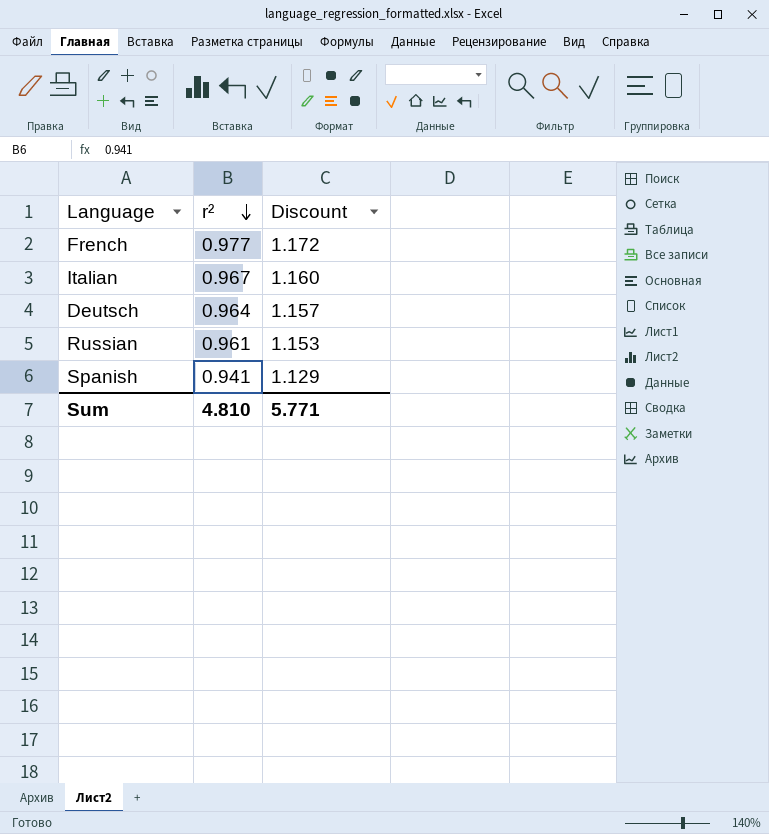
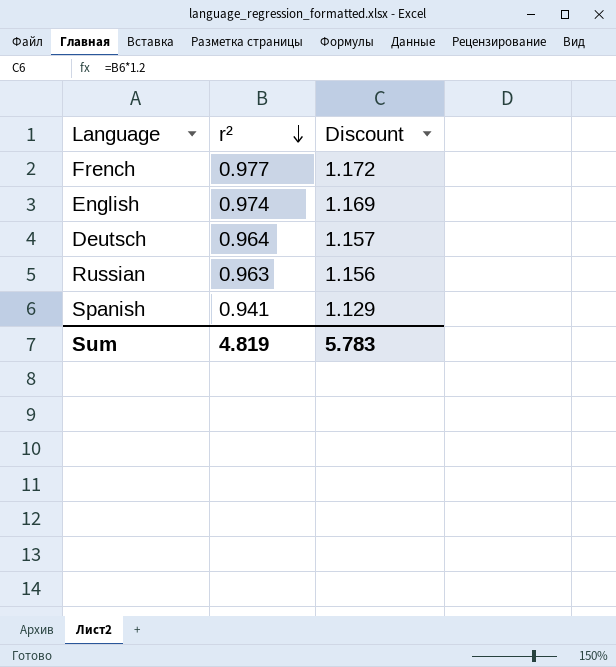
row Italian: 0.967 | 1.160 -> none
row English: none -> 0.974 | 1.169
Russian | r²: 0.961 -> 0.963
Russian | Discount: 1.153 -> 1.156
Sum | r²: 4.810 -> 4.819
Sum | Discount: 5.771 -> 5.783

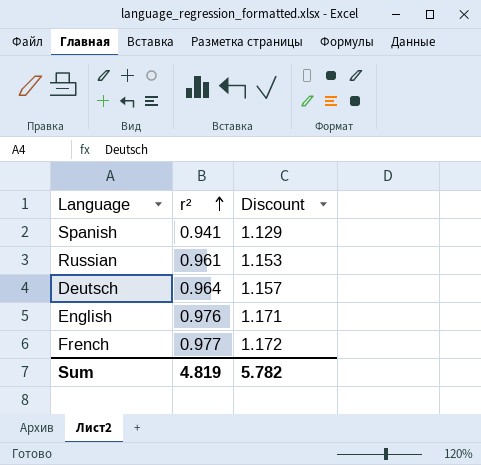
row order: r² descending -> r² ascending
Russian | r²: 0.963 -> 0.961
Russian | Discount: 1.156 -> 1.153
English | r²: 0.974 -> 0.976
English | Discount: 1.169 -> 1.171
Sum | Discount: 5.783 -> 5.782

